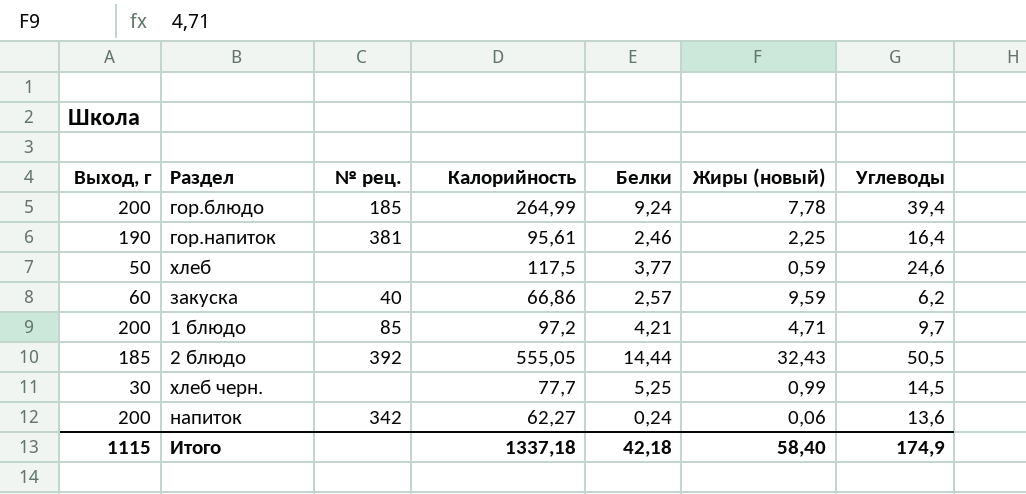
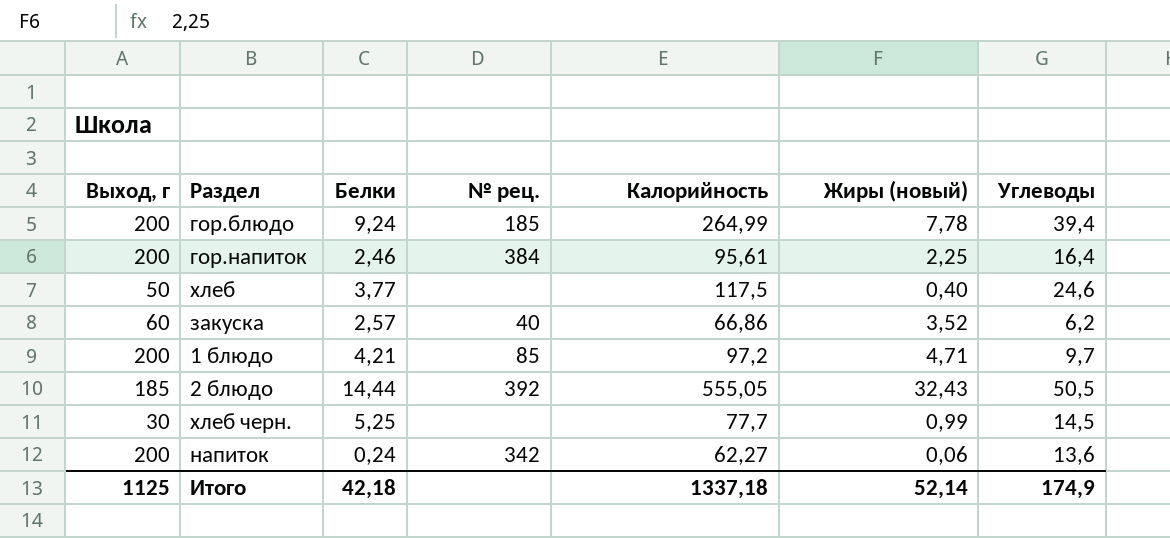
column Белки | position: 5 -> 3
гор.напиток | Выход, г: 190 -> 200
гор.напиток | № рец.: 381 -> 384
хлеб | Жиры (новый): 0,59 -> 0,40
закуска | Жиры (новый): 9,59 -> 3,52
Итого | Выход, г: 1115 -> 1125
Итого | Жиры (новый): 58,40 -> 52,14

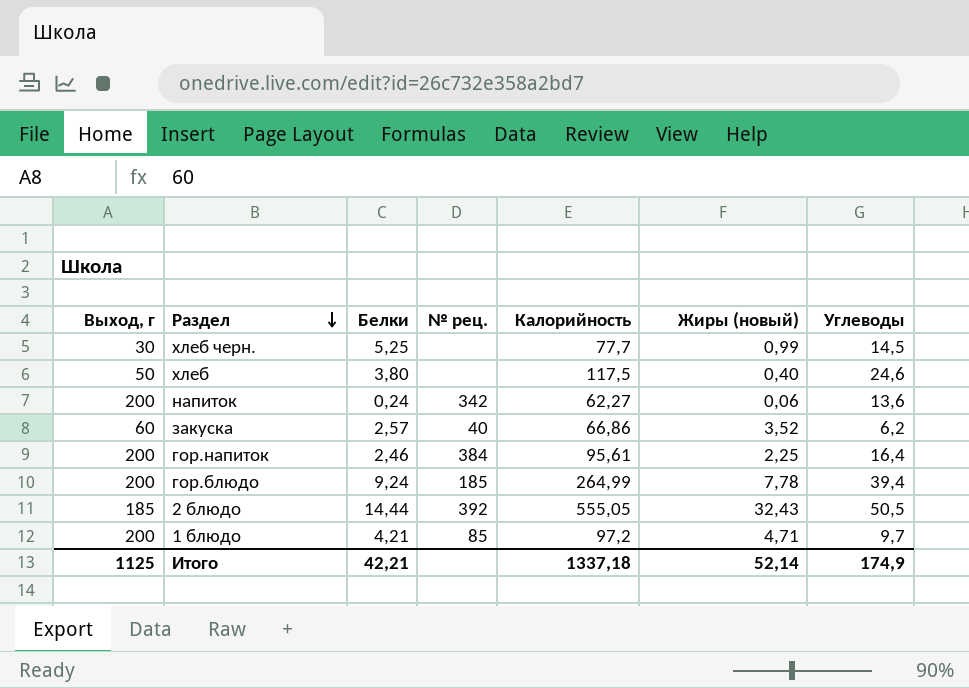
row order: none -> Раздел descending
хлеб | Белки: 3,77 -> 3,80
Итого | Белки: 42,18 -> 42,21

